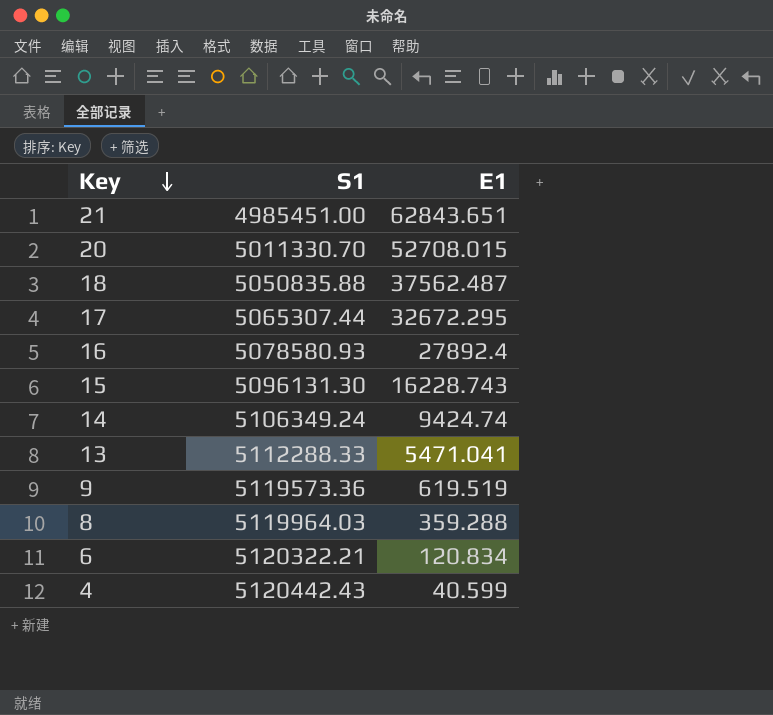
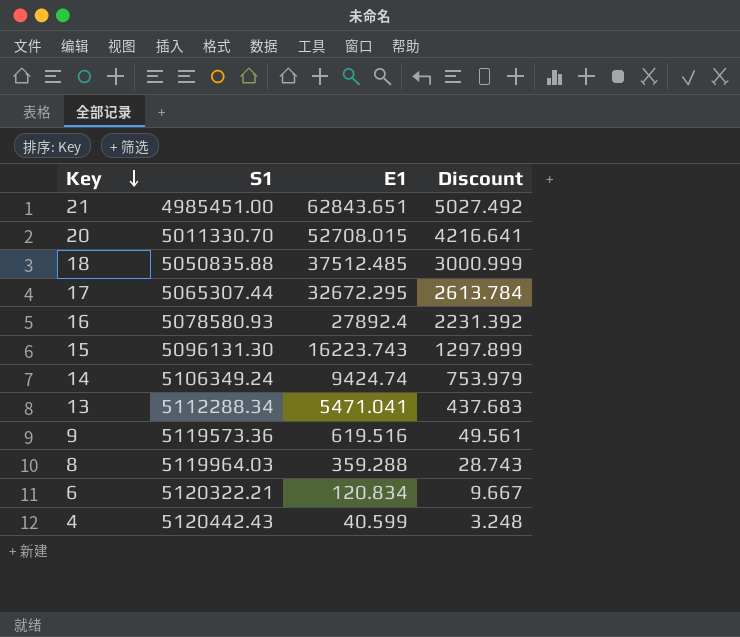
column Discount | formula: none -> [E1] * 0.08
18 | E1: 37562.487 -> 37512.485
15 | E1: 16228.743 -> 16223.743
13 | S1: 5112288.33 -> 5112288.34
9 | E1: 619.519 -> 619.516

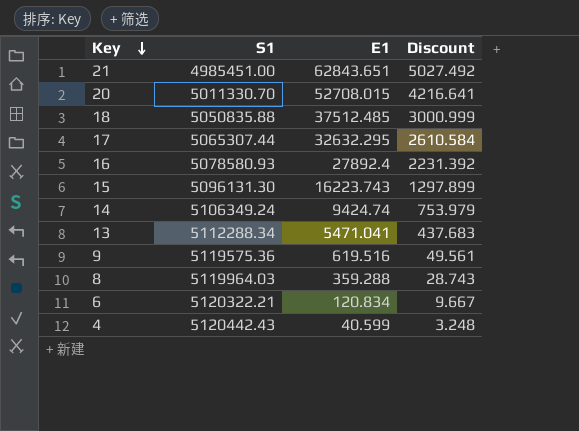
17 | E1: 32672.295 -> 32632.295
17 | Discount: 2613.784 -> 2610.584
9 | S1: 5119573.36 -> 5119575.36

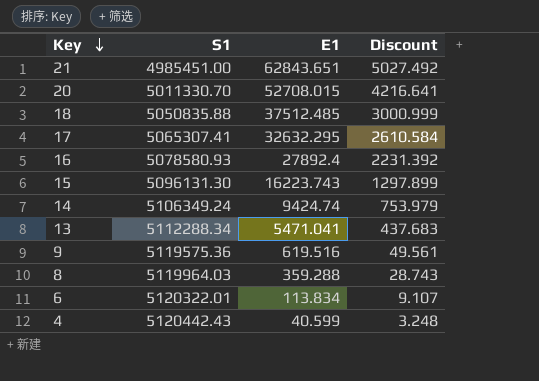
17 | S1: 5065307.44 -> 5065307.41
6 | S1: 5120322.21 -> 5120322.01
6 | E1: 120.834 -> 113.834
6 | Discount: 9.667 -> 9.107

